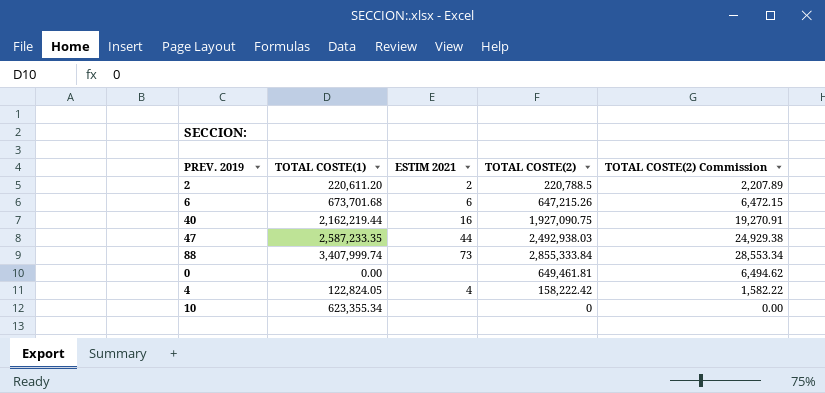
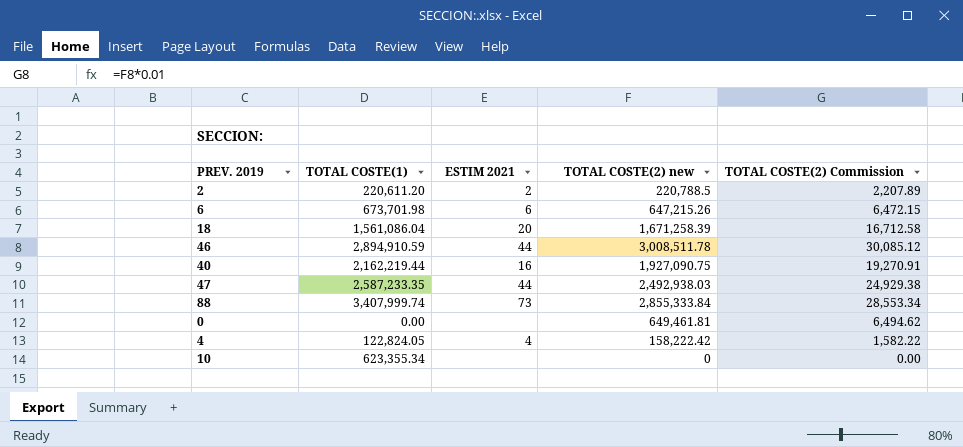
column name: TOTAL COSTE(2) -> TOTAL COSTE(2) new
6 | TOTAL COSTE(1): 673,701.68 -> 673,701.98
row 18: none -> 1,561,086.04 | 20 | 1,671,258.39 | 16,712.58
row 46: none -> 2,894,910.59 | 44 | 3,008,511.78 | 30,085.12

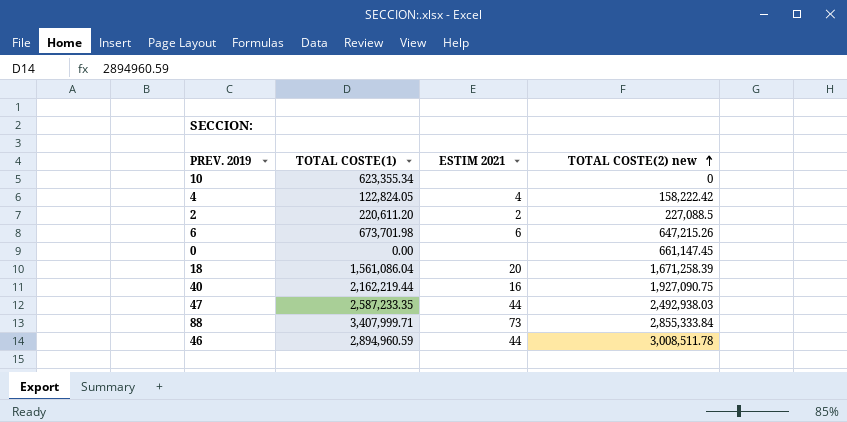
row order: none -> TOTAL COSTE(2) new ascending
column TOTAL COSTE(2) Commission | formula: [TOTAL COSTE(2) new] * 0.01 -> none
2 | TOTAL COSTE(2) new: 220,788.5 -> 227,088.5
0 | TOTAL COSTE(2) new: 649,461.81 -> 661,147.45
88 | TOTAL COSTE(1): 3,407,999.74 -> 3,407,999.71
46 | TOTAL COSTE(1): 2,894,910.59 -> 2,894,960.59

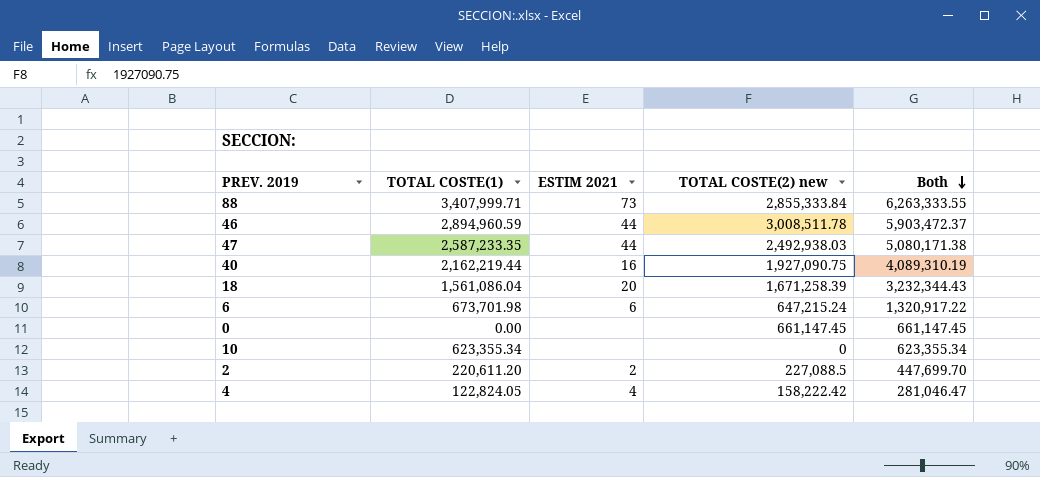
row order: TOTAL COSTE(2) new ascending -> Both descending
column Both | formula: none -> [TOTAL COSTE(1)] + [TOTAL COSTE(2) new]
6 | TOTAL COSTE(2) new: 647,215.26 -> 647,215.24

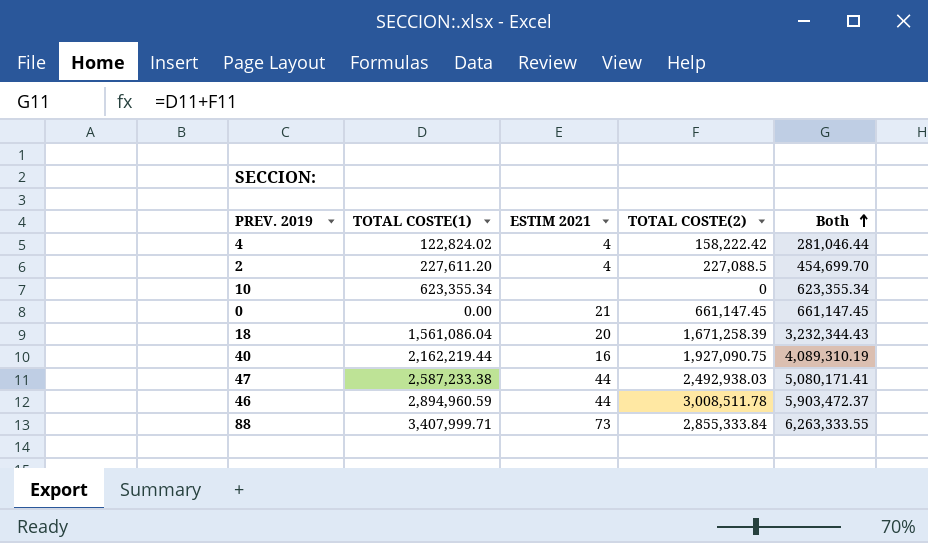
row order: Both descending -> Both ascending
column name: TOTAL COSTE(2) new -> TOTAL COSTE(2)
row 6: 673,701.98 | 6 | 647,215.24 | 1,320,917.22 -> none
4 | TOTAL COSTE(1): 122,824.05 -> 122,824.02
4 | Both: 281,046.47 -> 281,046.44
2 | TOTAL COSTE(1): 220,611.20 -> 227,611.20
2 | ESTIM 2021: 2 -> 4
2 | Both: 447,699.70 -> 454,699.70
0 | ESTIM 2021: none -> 21
47 | TOTAL COSTE(1): 2,587,233.35 -> 2,587,233.38
47 | Both: 5,080,171.38 -> 5,080,171.41

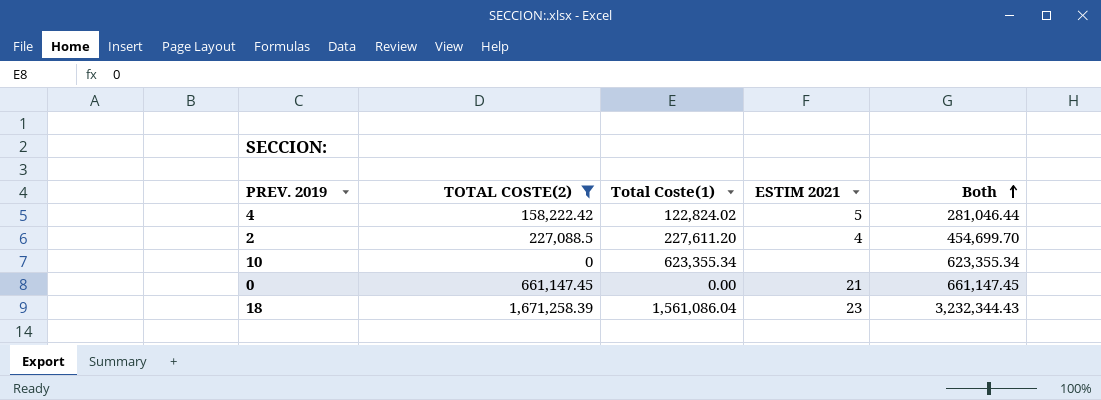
filter: none -> TOTAL COSTE(2) <= 1,671,258.39
column TOTAL COSTE(2) | position: 4 -> 2
column name: TOTAL COSTE(1) -> Total Coste(1)
4 | ESTIM 2021: 4 -> 5
18 | ESTIM 2021: 20 -> 23

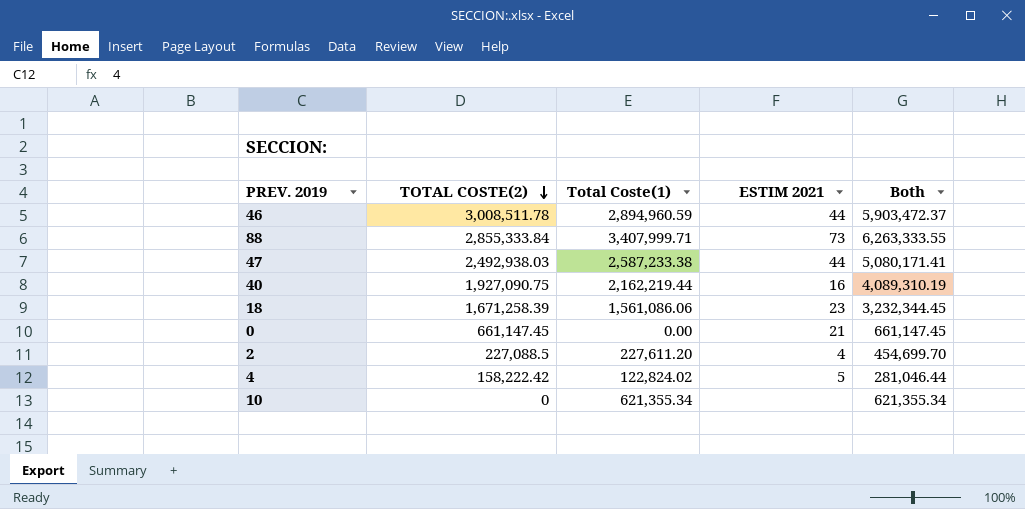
filter: TOTAL COSTE(2) <= 1,671,258.39 -> none
row order: Both ascending -> TOTAL COSTE(2) descending
18 | Total Coste(1): 1,561,086.04 -> 1,561,086.06
18 | Both: 3,232,344.43 -> 3,232,344.45
10 | Total Coste(1): 623,355.34 -> 621,355.34
10 | Both: 623,355.34 -> 621,355.34

